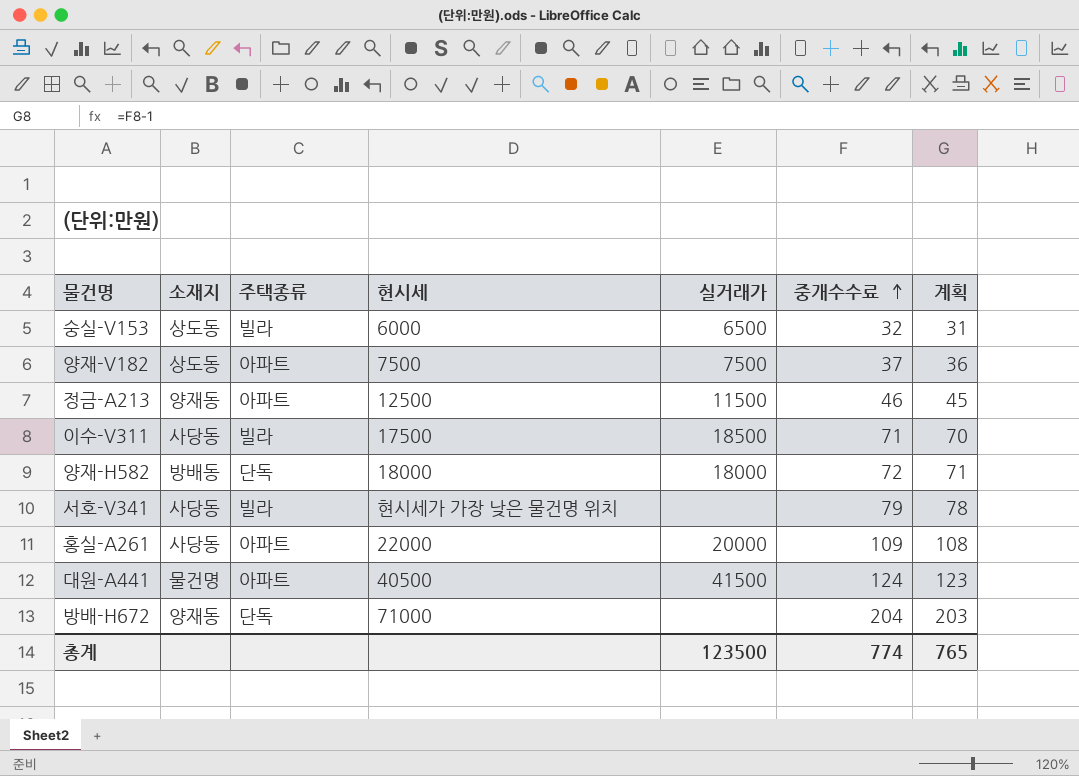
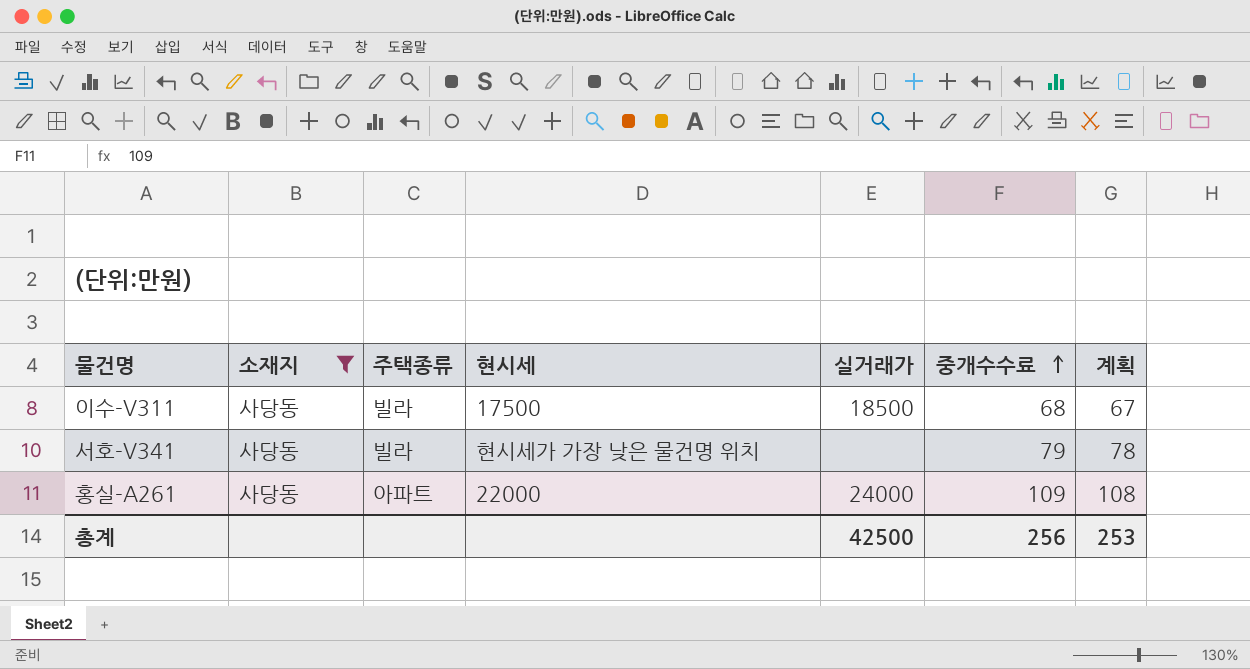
filter: none -> 소재지 = 사당동
이수-V311 | 중개수수료: 71 -> 68
이수-V311 | 계획: 70 -> 67
홍실-A261 | 실거래가: 20000 -> 24000
총계 | 실거래가: 123500 -> 42500
총계 | 중개수수료: 774 -> 256
총계 | 계획: 765 -> 253

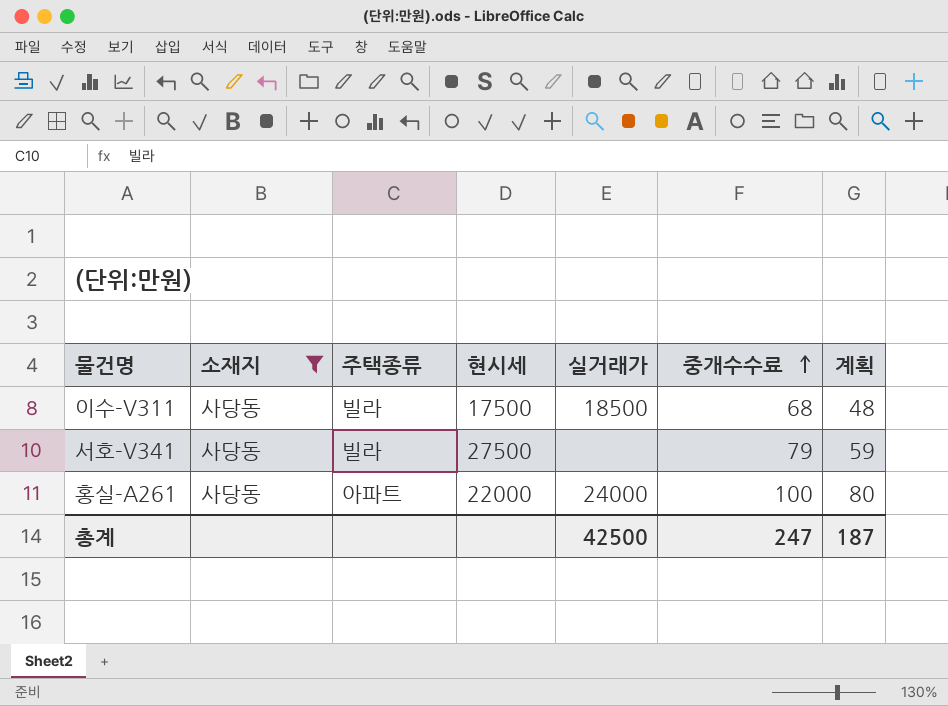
column 계획 | formula: [중개수수료] - 1 -> [중개수수료] - 20
서호-V341 | 현시세: 현시세가 가장 낮은 물건명 위치 -> 27500
홍실-A261 | 중개수수료: 109 -> 100
총계 | 중개수수료: 256 -> 247
총계 | 계획: 253 -> 187

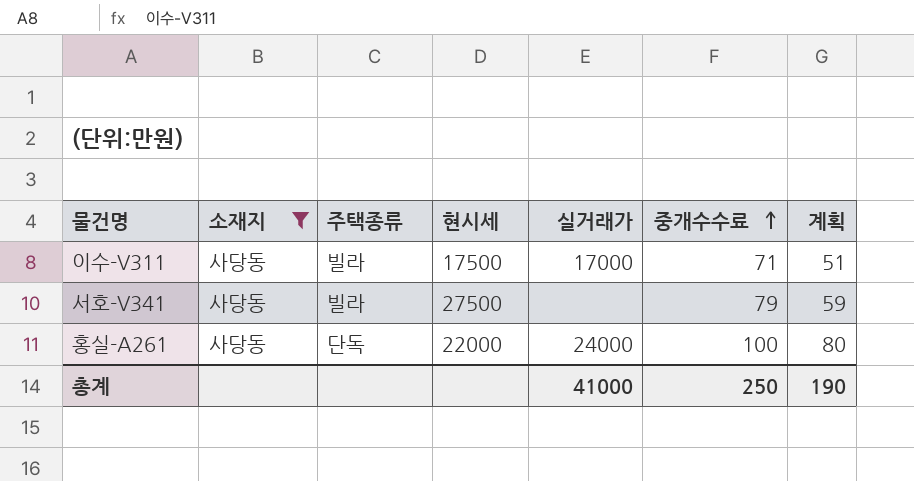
이수-V311 | 실거래가: 18500 -> 17000
이수-V311 | 중개수수료: 68 -> 71
이수-V311 | 계획: 48 -> 51
홍실-A261 | 주택종류: 아파트 -> 단독
총계 | 실거래가: 42500 -> 41000
총계 | 중개수수료: 247 -> 250
총계 | 계획: 187 -> 190

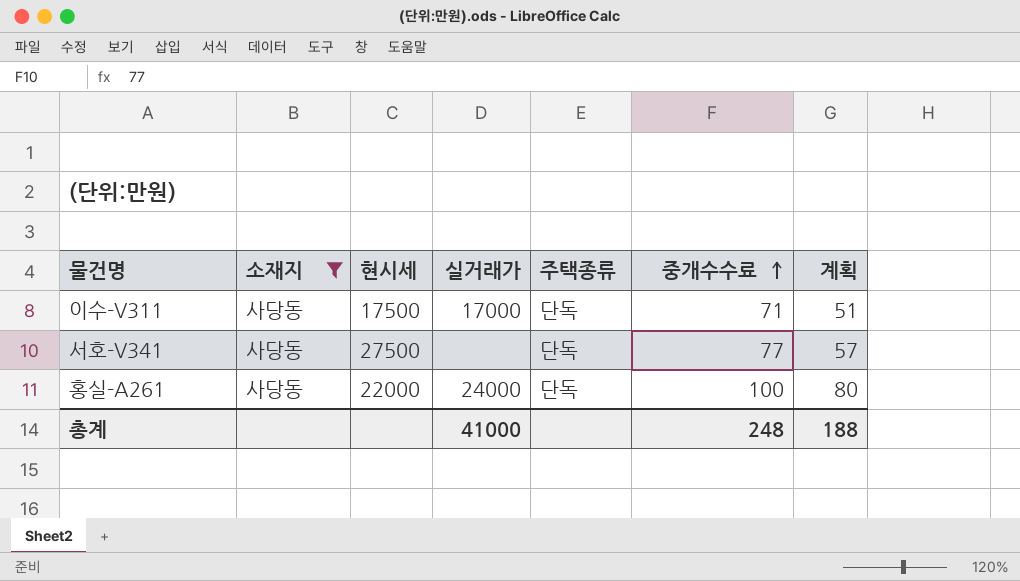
column 주택종류 | position: 3 -> 5
이수-V311 | 주택종류: 빌라 -> 단독
서호-V341 | 주택종류: 빌라 -> 단독
서호-V341 | 중개수수료: 79 -> 77
서호-V341 | 계획: 59 -> 57
총계 | 중개수수료: 250 -> 248
총계 | 계획: 190 -> 188

